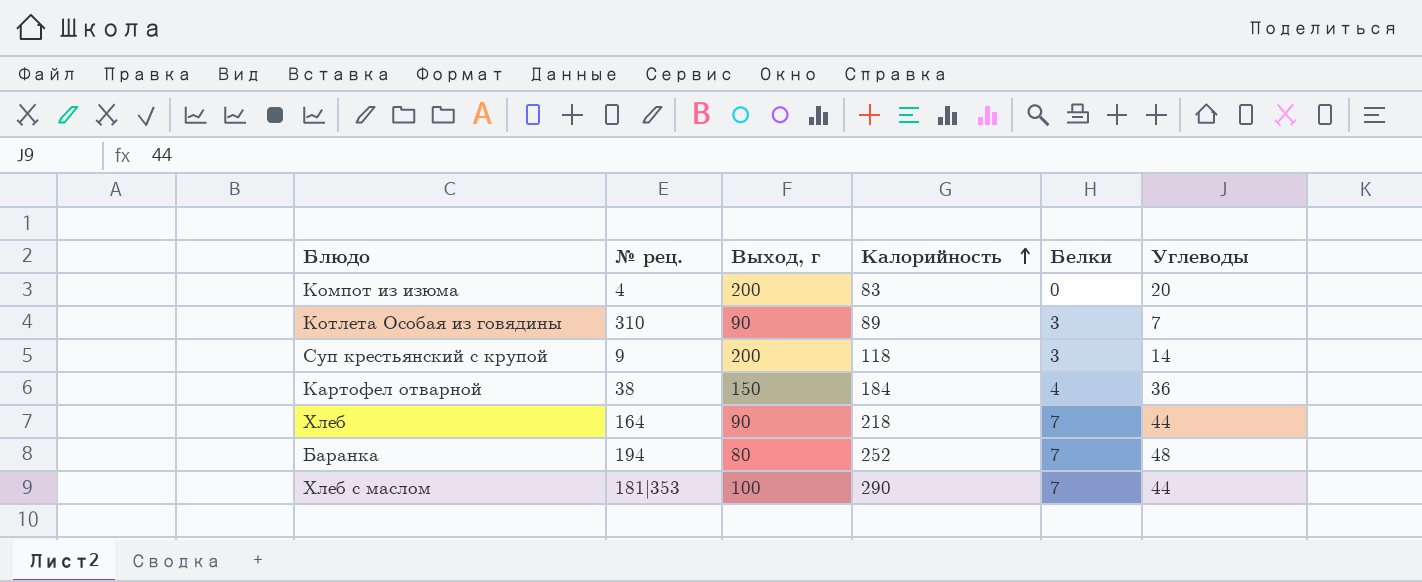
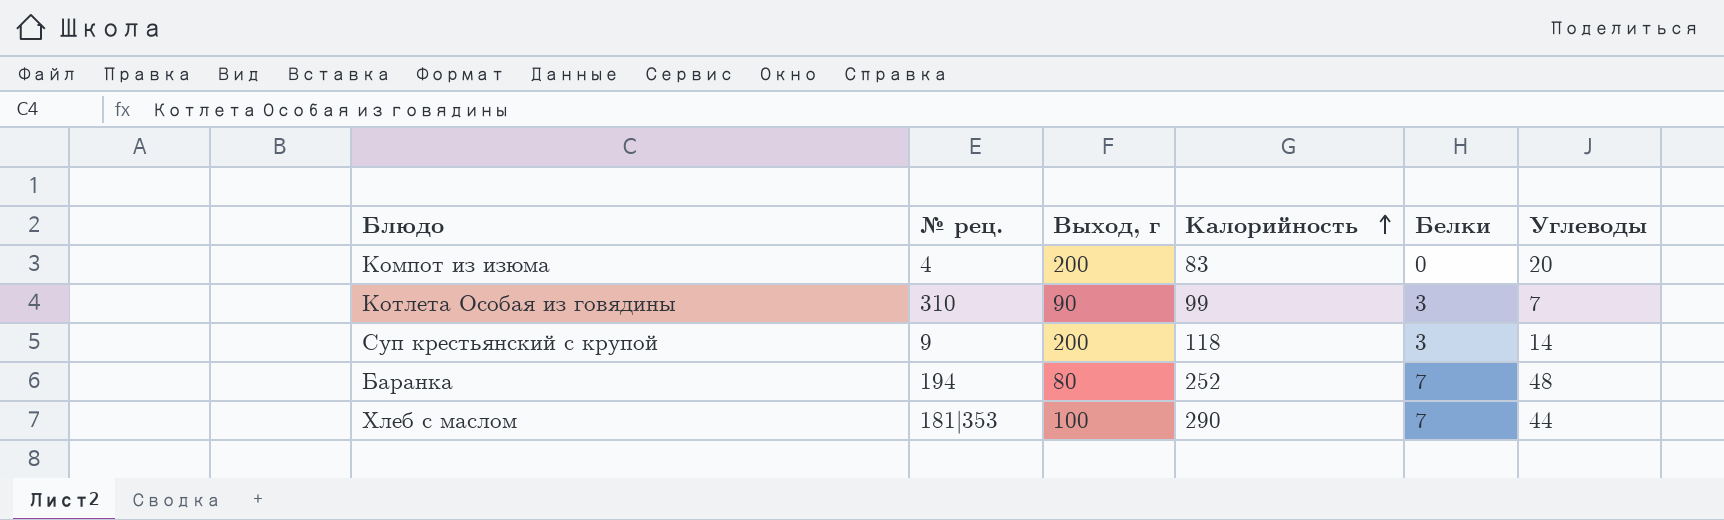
row Картофел отварной: 38 | 150 | 184 | 4 | 36 -> none
row Хлеб: 164 | 90 | 218 | 7 | 44 -> none
Котлета Особая из говядины | Калорийность: 89 -> 99

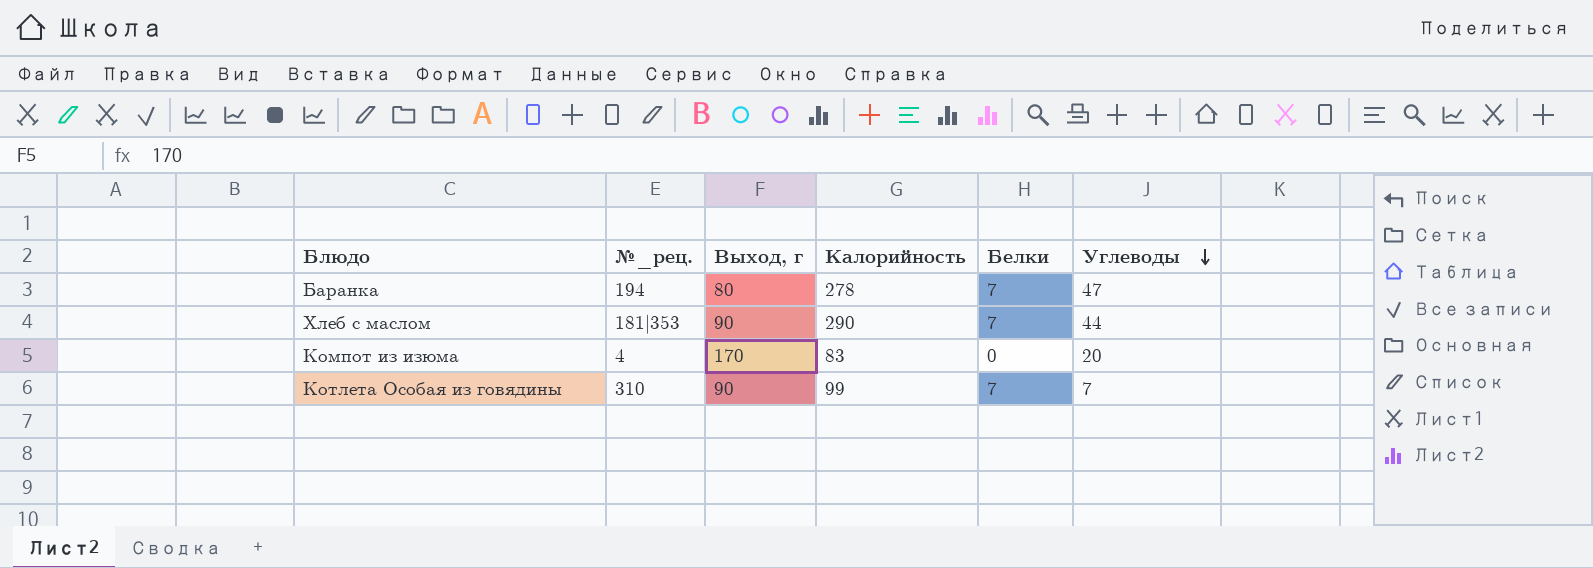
row order: Калорийность ascending -> Углеводы descending
column name: № рец. -> №_рец.
row Суп крестьянский с крупой: 9 | 200 | 118 | 3 | 14 -> none
Баранка | Калорийность: 252 -> 278
Баранка | Углеводы: 48 -> 47
Хлеб с маслом | Выход, г: 100 -> 90
Компот из изюма | Выход, г: 200 -> 170
Котлета Особая из говядины | Белки: 3 -> 7

